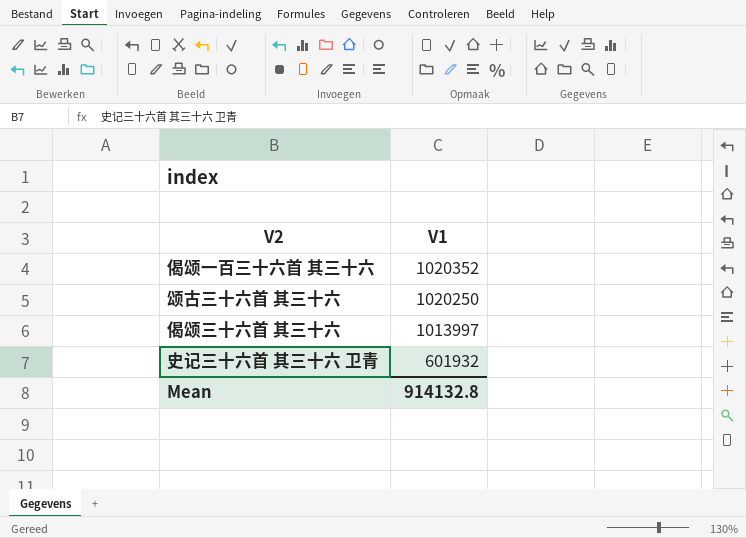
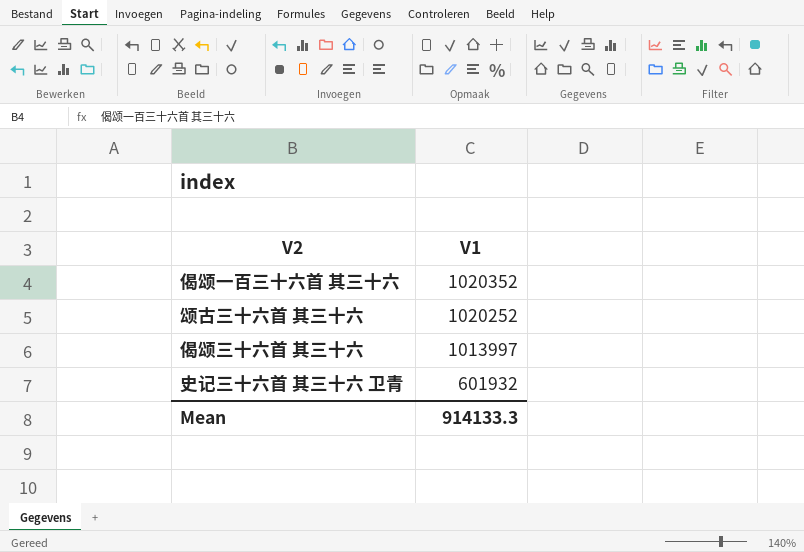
颂古三十六首 其三十六 | V1: 1020250 -> 1020252
Mean | V1: 914132.8 -> 914133.3

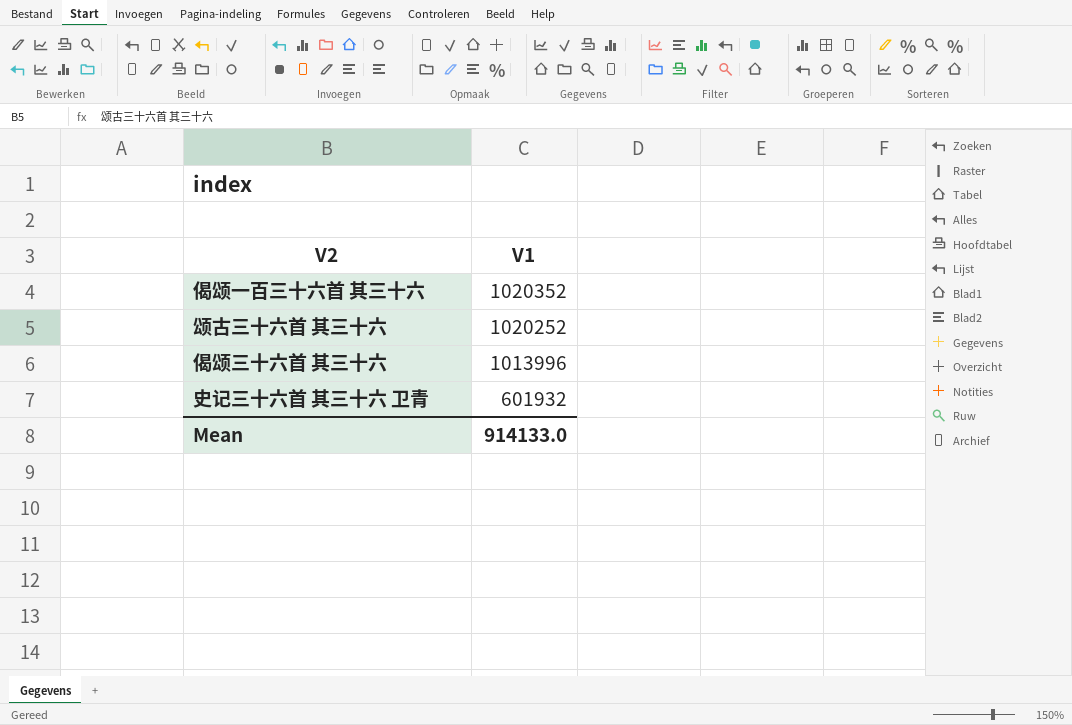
偈颂三十六首 其三十六 | V1: 1013997 -> 1013996
Mean | V1: 914133.3 -> 914133.0

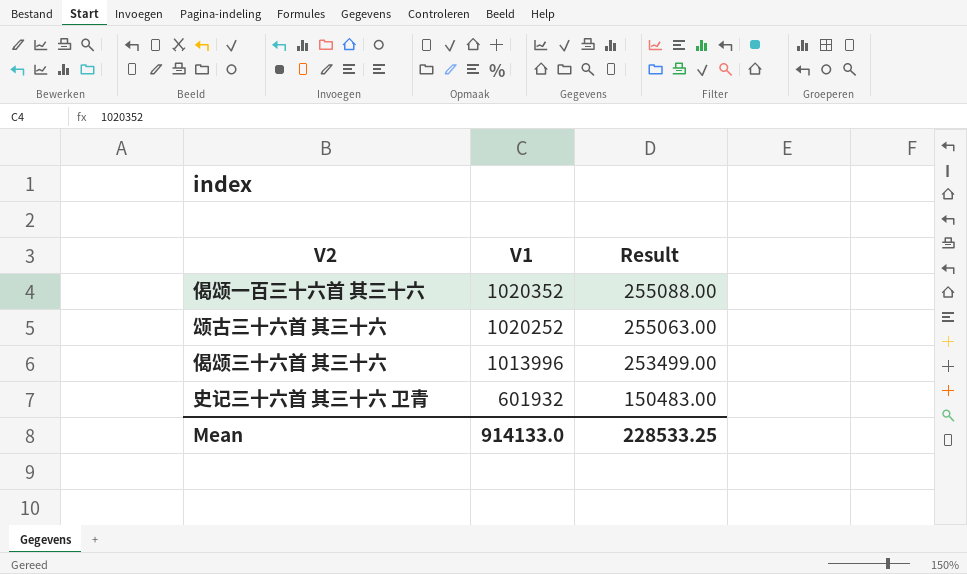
column Result | formula: none -> [V1] * 0.25

